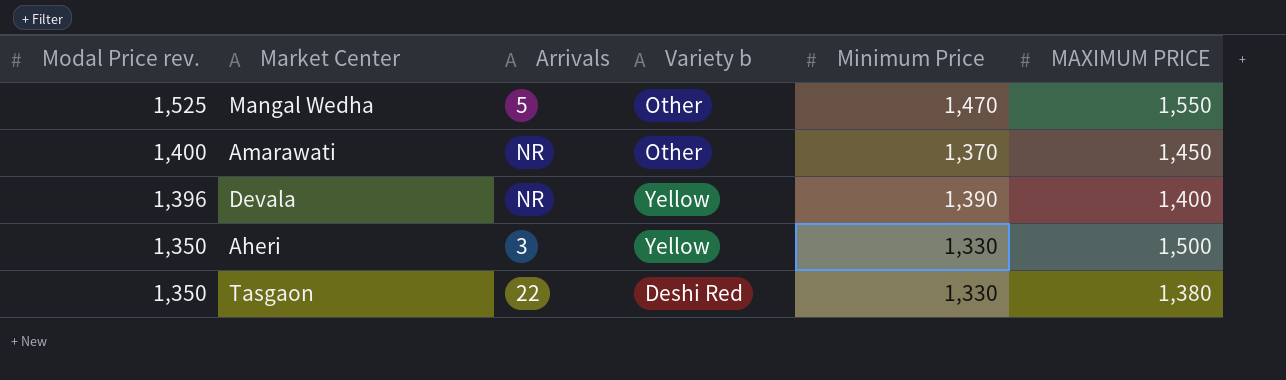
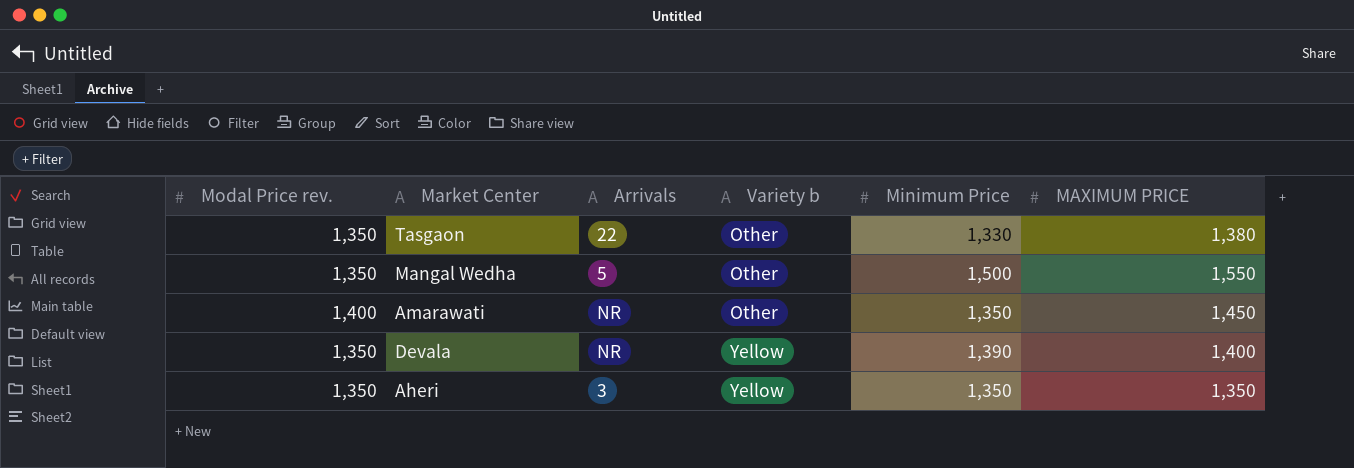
row order: Modal Price rev. descending -> Variety b ascending
Tasgaon | Variety b: Deshi Red -> Other
Mangal Wedha | Modal Price rev.: 1,525 -> 1,350
Mangal Wedha | Minimum Price: 1,470 -> 1,500
Amarawati | Minimum Price: 1,370 -> 1,350
Devala | Modal Price rev.: 1,396 -> 1,350
Aheri | Minimum Price: 1,330 -> 1,350
Aheri | MAXIMUM PRICE: 1,500 -> 1,350

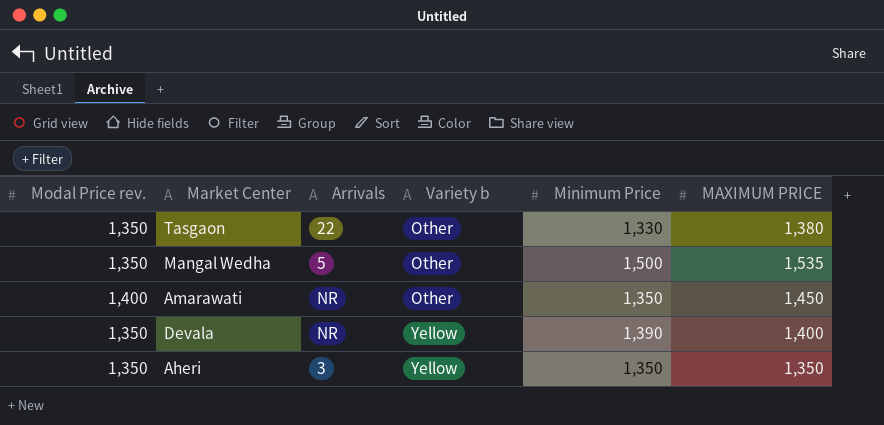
Mangal Wedha | MAXIMUM PRICE: 1,550 -> 1,535

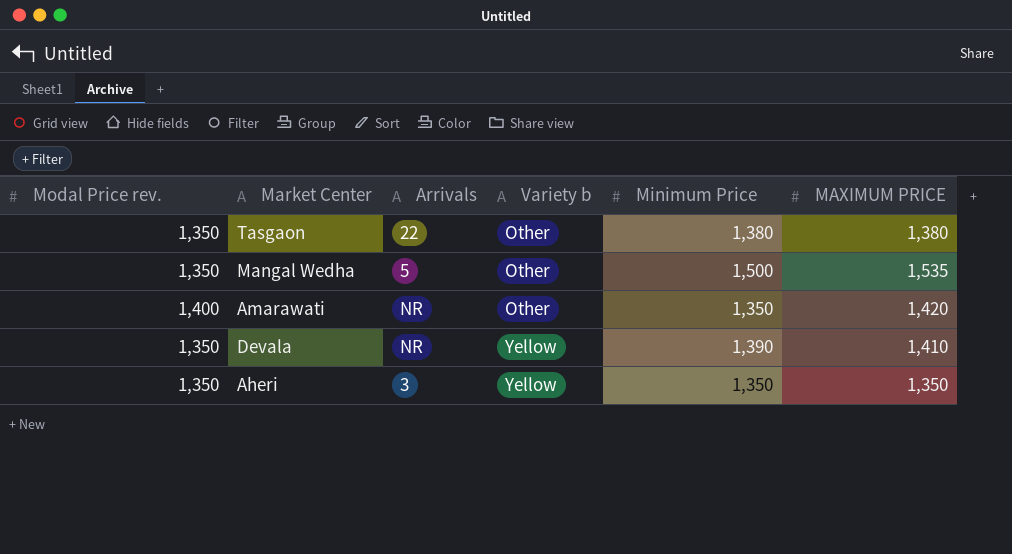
Tasgaon | Minimum Price: 1,330 -> 1,380
Amarawati | MAXIMUM PRICE: 1,450 -> 1,420
Devala | MAXIMUM PRICE: 1,400 -> 1,410

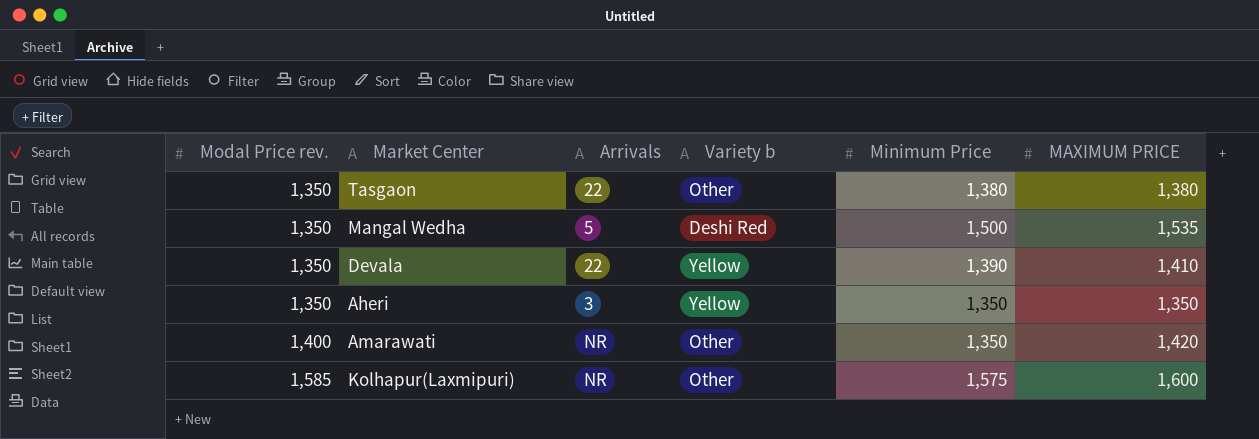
row order: Variety b ascending -> Modal Price rev. ascending
Mangal Wedha | Variety b: Other -> Deshi Red
Devala | Arrivals: NR -> 22
row Kolhapur(Laxmipuri): none -> 1,585 | NR | Other | 1,575 | 1,600

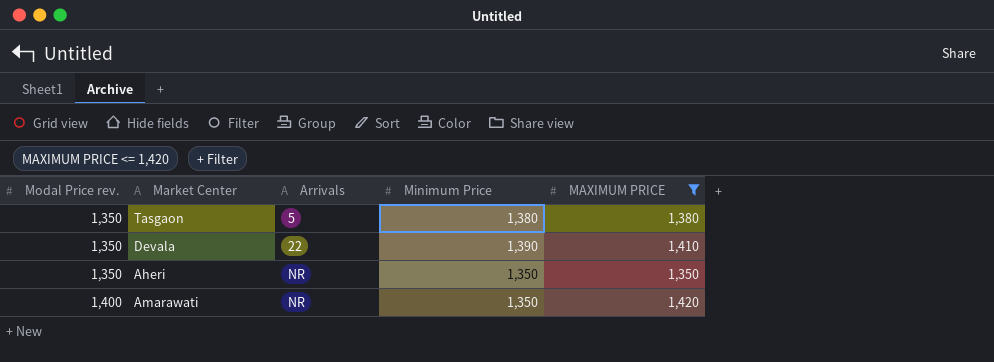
filter: none -> MAXIMUM PRICE <= 1,420
column Variety b | position: 4 -> none
Tasgaon | Arrivals: 22 -> 5
Aheri | Arrivals: 3 -> NR

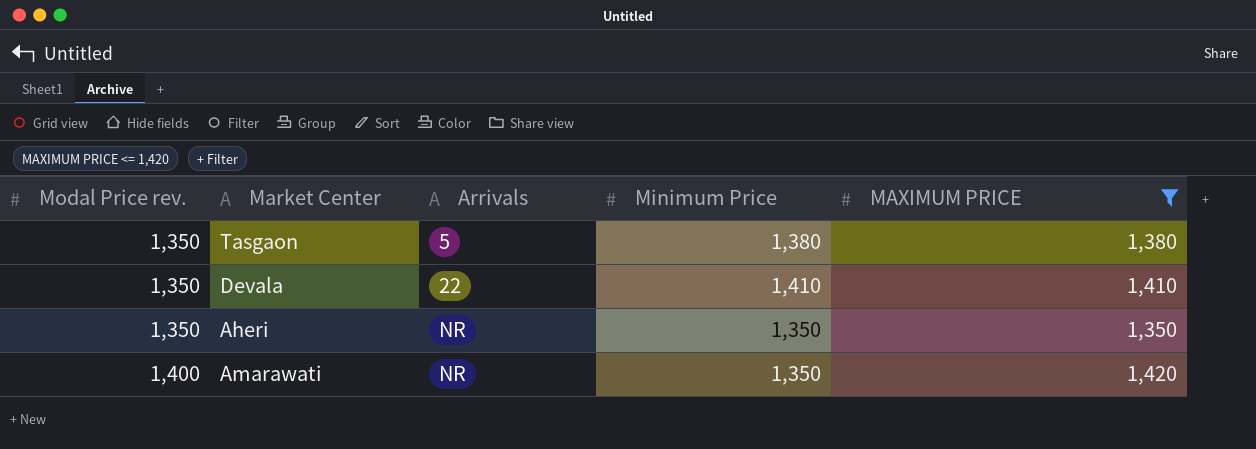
Devala | Minimum Price: 1,390 -> 1,410

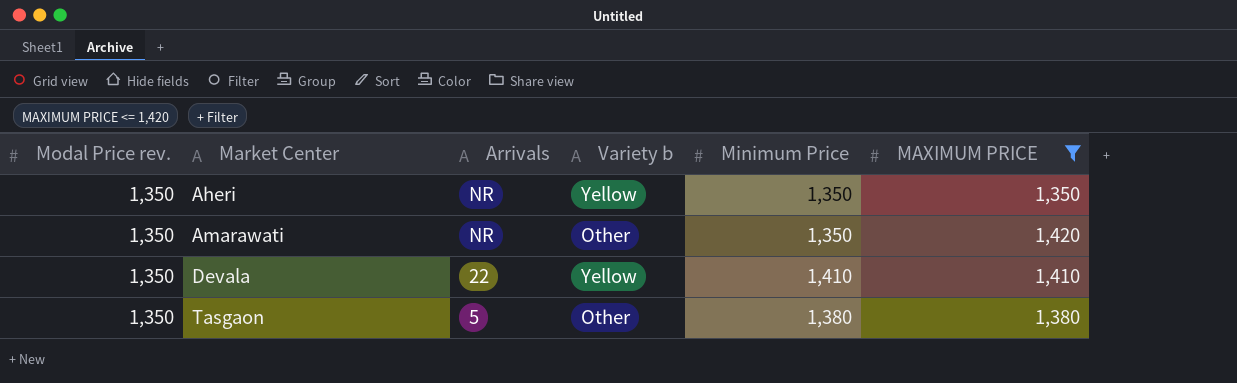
row order: Modal Price rev. ascending -> Market Center ascending
column Variety b | position: none -> 4
Amarawati | Modal Price rev.: 1,400 -> 1,350

